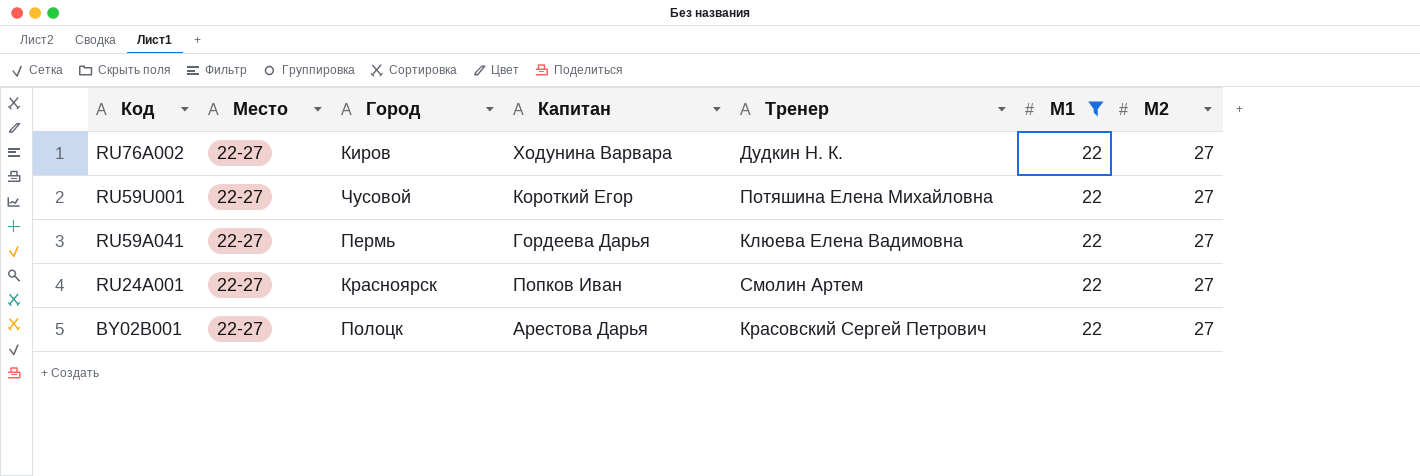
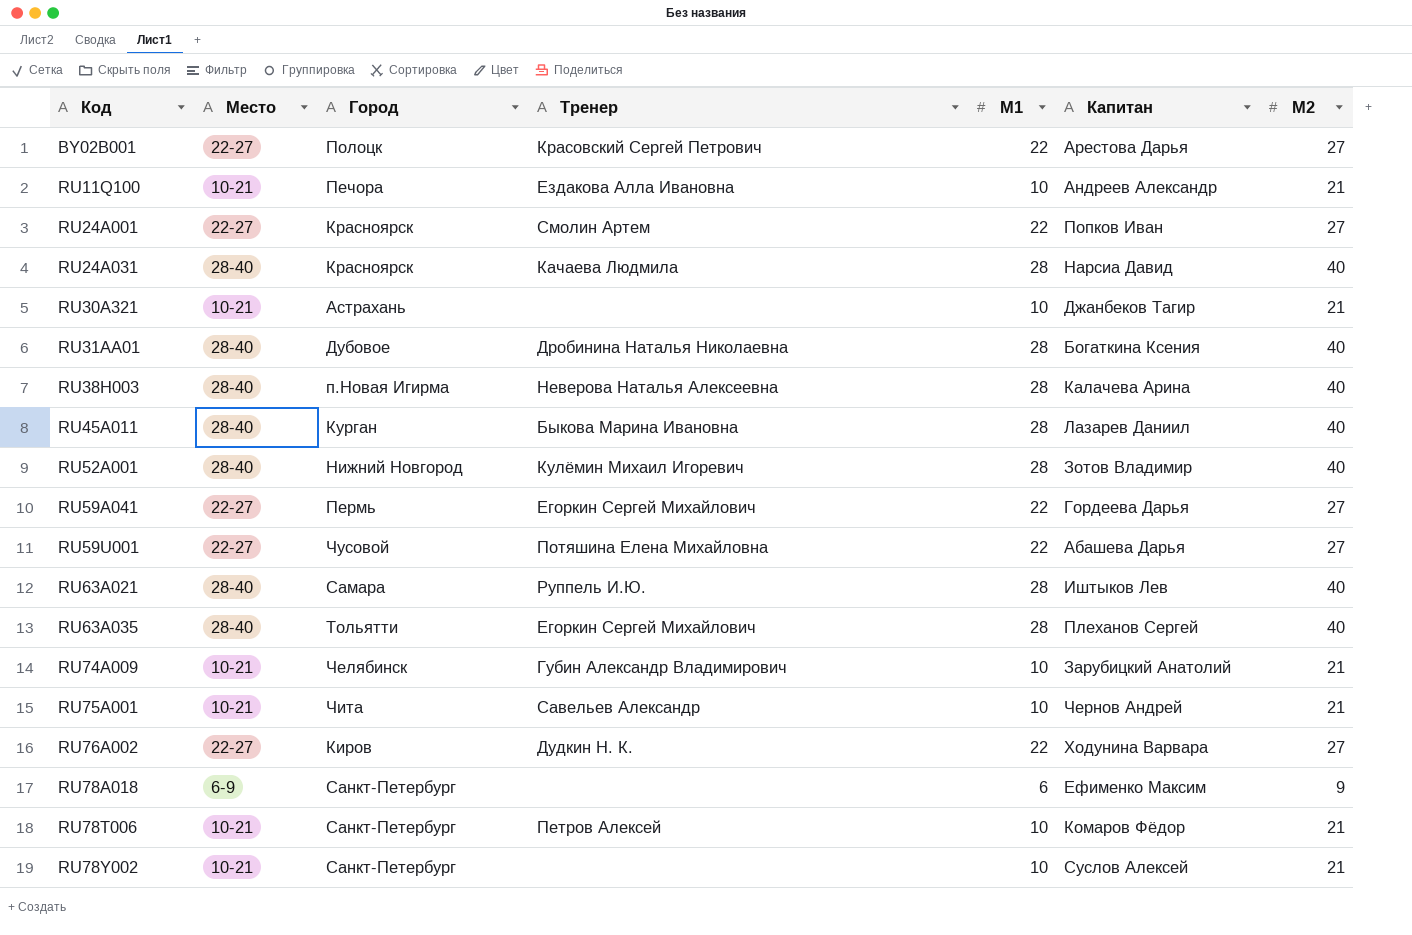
filter: M1 = 22 -> none
row order: Код descending -> Код ascending
column Капитан | position: 4 -> 6
RU59A041 | Тренер: Клюева Елена Вадимовна -> Егоркин Сергей Михайлович
RU59U001 | Капитан: Короткий Егор -> Абашева Дарья

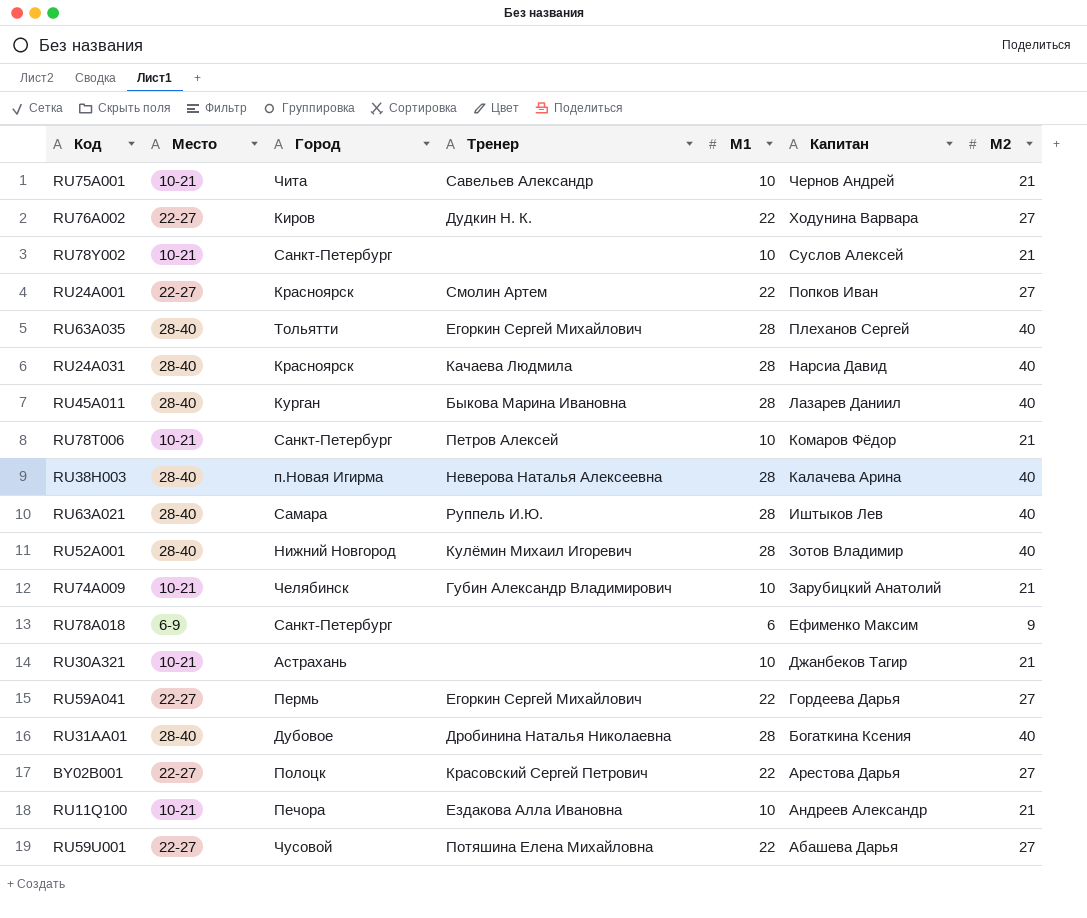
row order: Код ascending -> Капитан descending

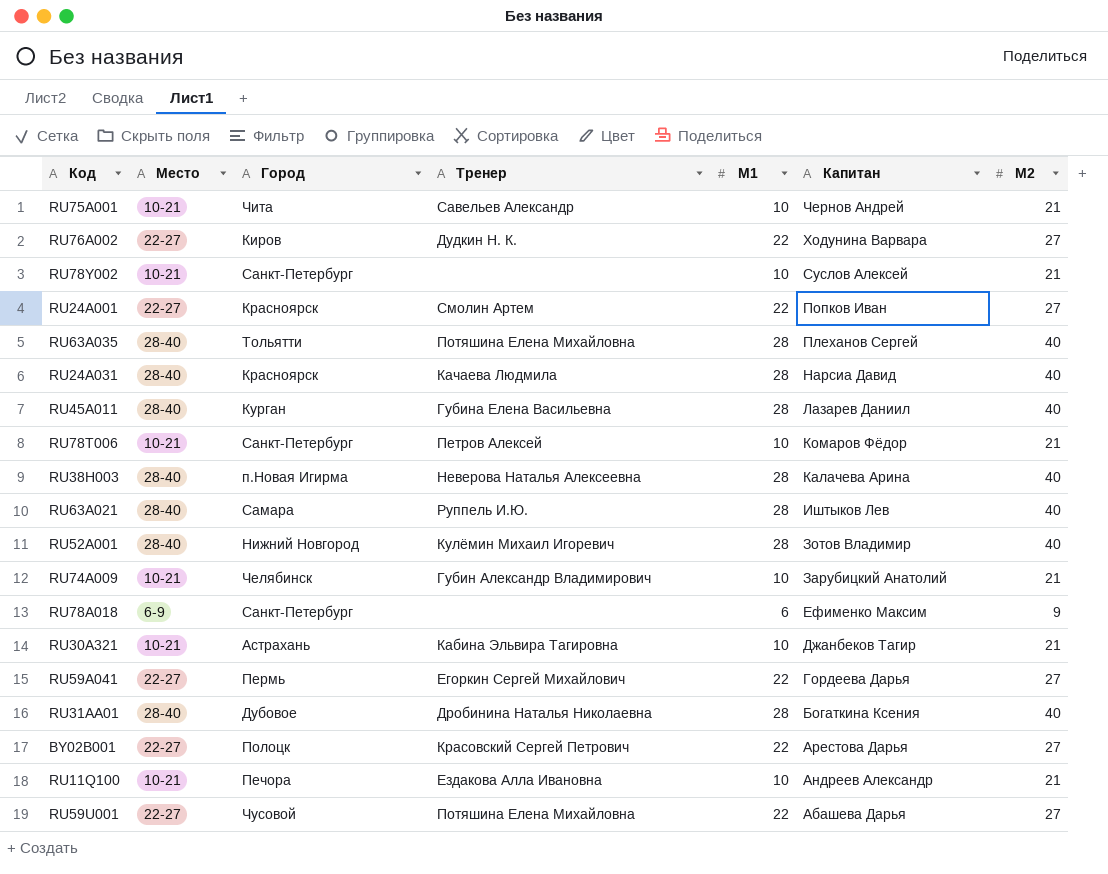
RU63A035 | Тренер: Егоркин Сергей Михайлович -> Потяшина Елена Михайловна
RU45A011 | Тренер: Быкова Марина Ивановна -> Губина Елена Васильевна
RU30A321 | Тренер: none -> Кабина Эльвира Тагировна

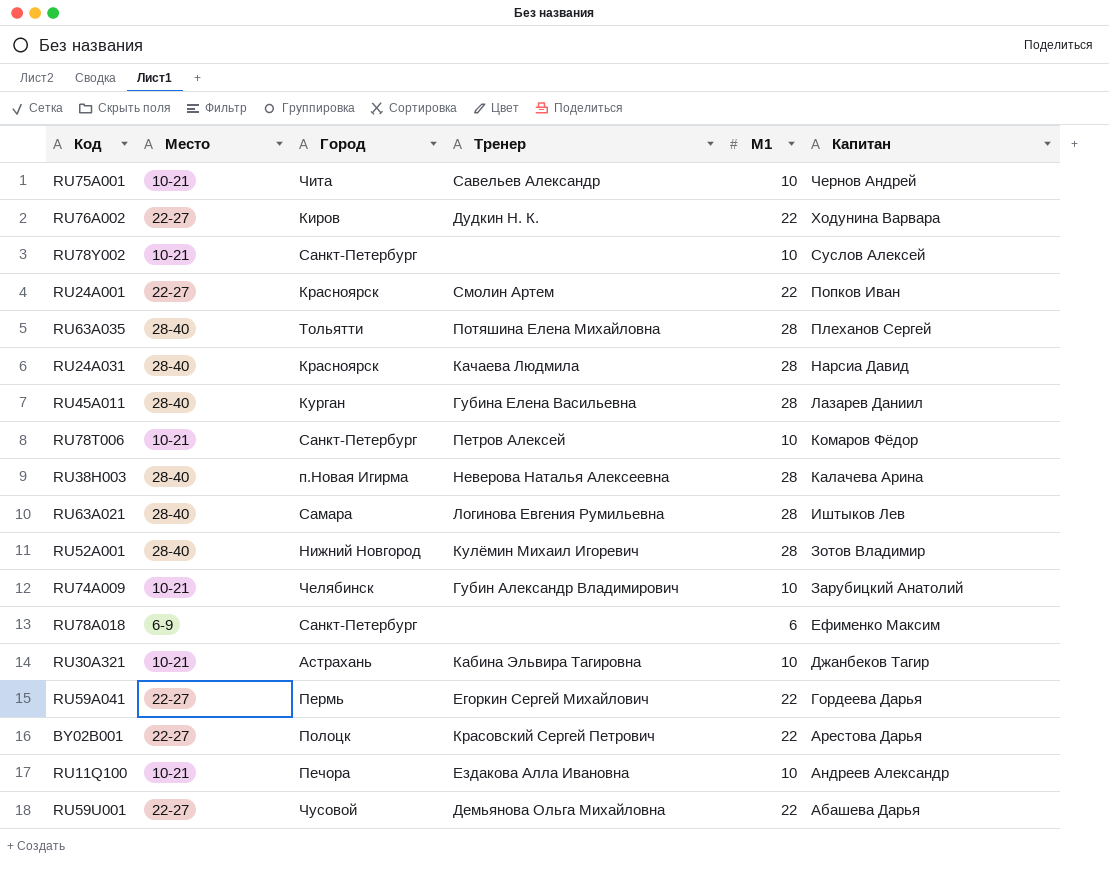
column M2 | position: 7 -> none
row RU31AA01: 28-40 | Дубовое | Дробинина Наталья Николаевна | 28 | Богаткина Ксения | 40 -> none
RU63A021 | Тренер: Руппель И.Ю. -> Логинова Евгения Румильевна
RU59U001 | Тренер: Потяшина Елена Михайловна -> Демьянова Ольга Михайловна

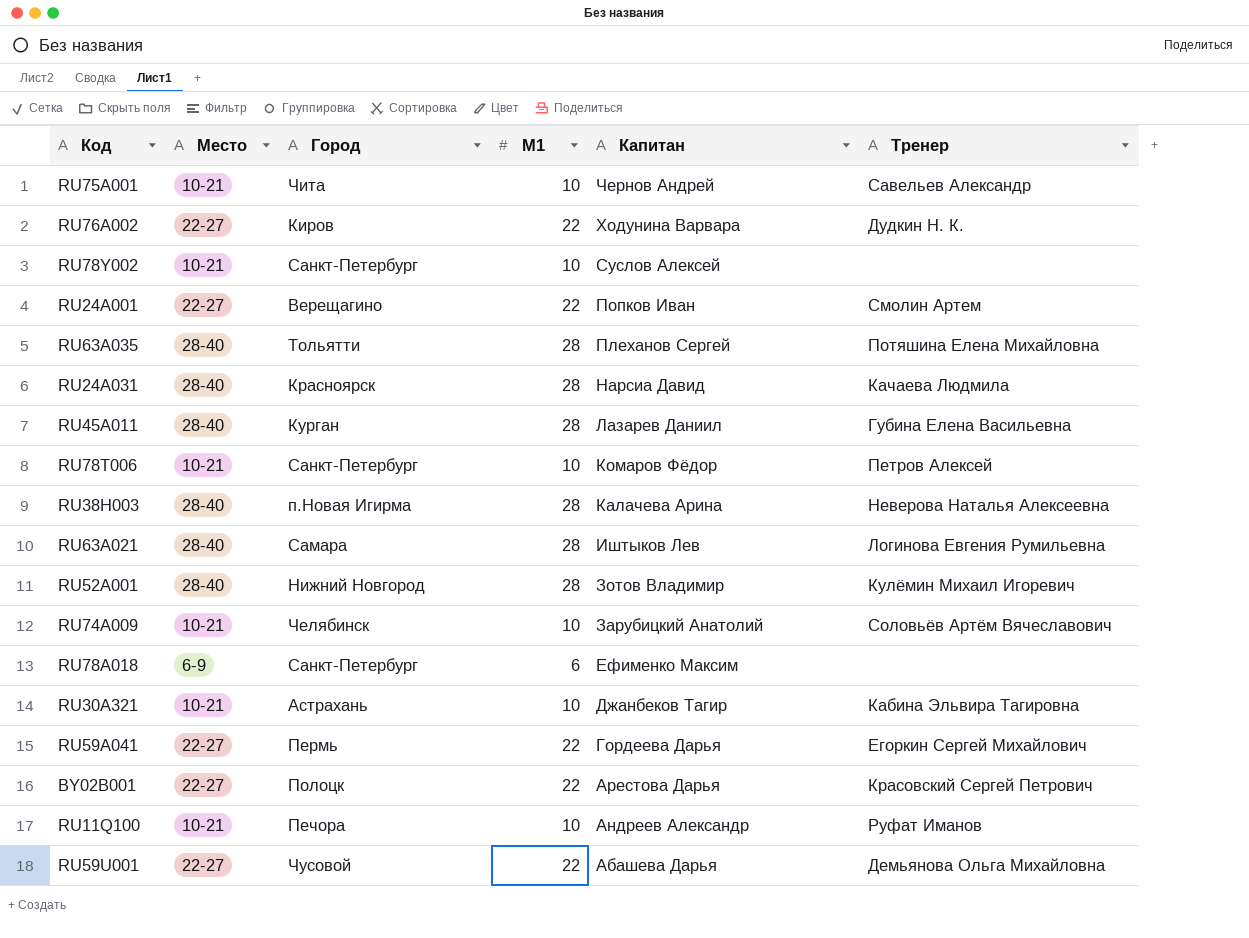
column Тренер | position: 4 -> 6
RU24A001 | Город: Красноярск -> Верещагино
RU74A009 | Тренер: Губин Александр Владимирович -> Соловьёв Артём Вячеславович
RU11Q100 | Тренер: Ездакова Алла Ивановна -> Руфат Иманов

